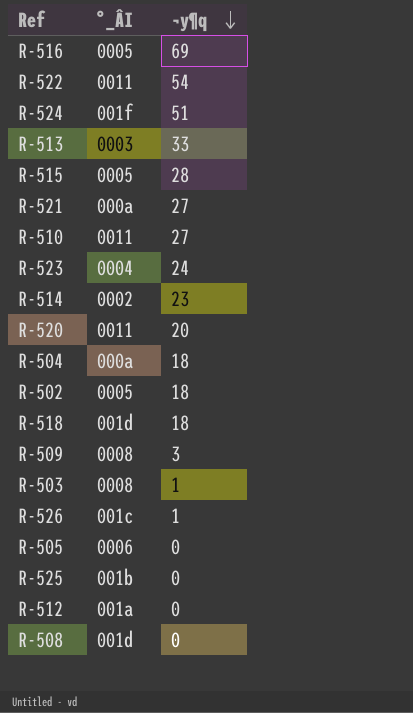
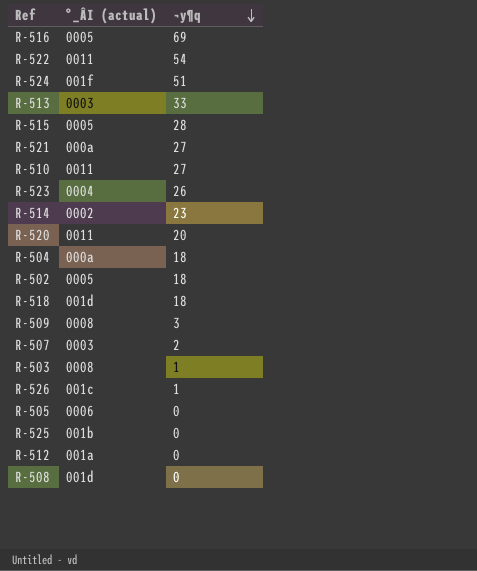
column name: °_ÂI -> °_ÂI (actual)
R-523 | ¬y¶q: 24 -> 26
row R-507: none -> 0003 | 2

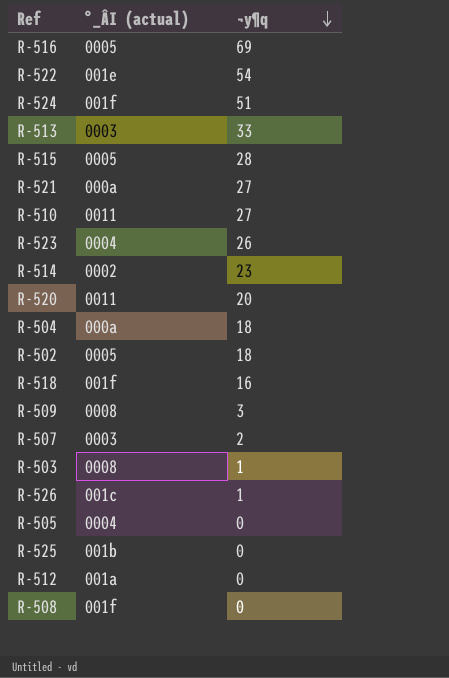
R-522 | °_ÂI (actual): 0011 -> 001e
R-518 | °_ÂI (actual): 001d -> 001f
R-518 | ¬y¶q: 18 -> 16
R-505 | °_ÂI (actual): 0006 -> 0004
R-508 | °_ÂI (actual): 001d -> 001f

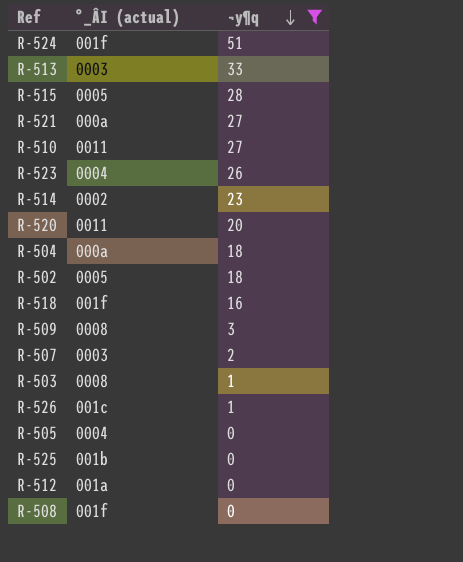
filter: none -> ¬y¶q <= 51

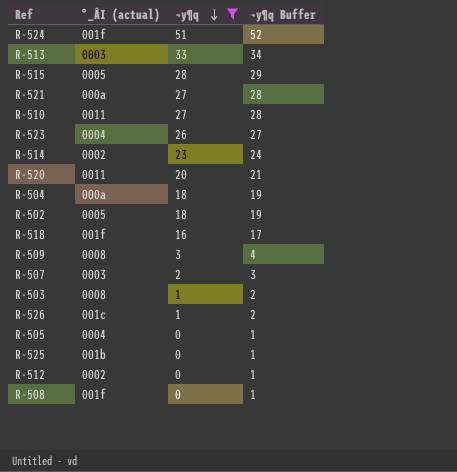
column ¬y¶q Buffer | formula: none -> [¬y¶q] + 1
R-512 | °_ÂI (actual): 001a -> 0002

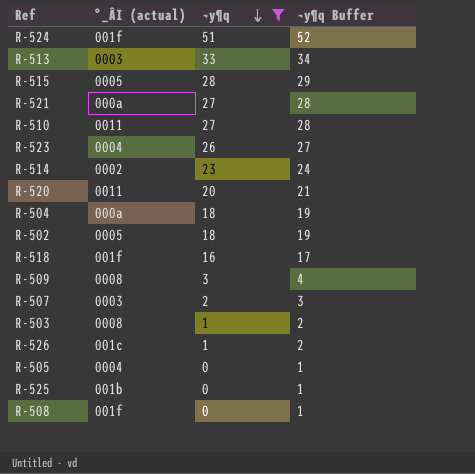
row R-512: 0002 | 0 | 1 -> none

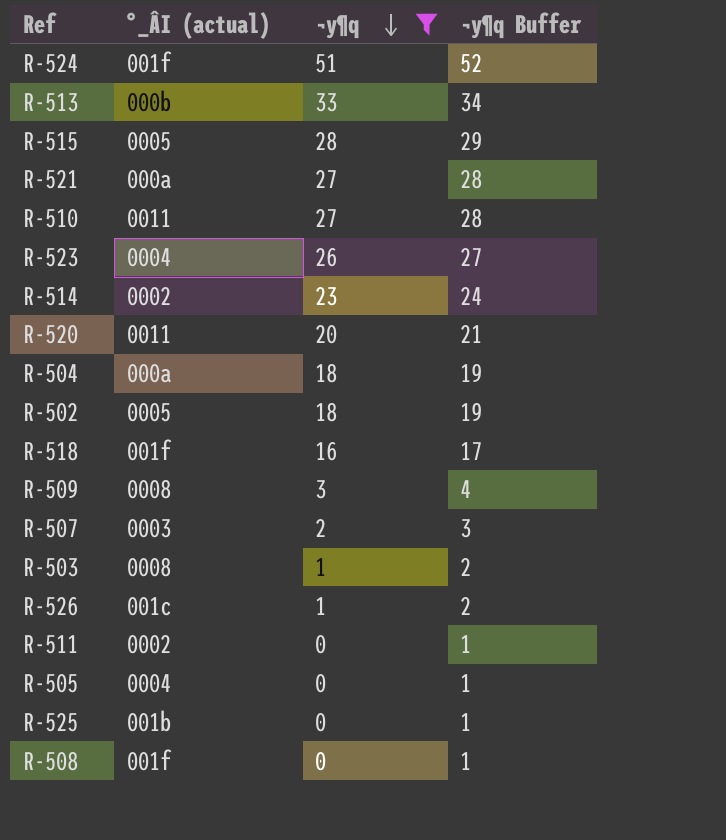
R-513 | °_ÂI (actual): 0003 -> 000b
row R-511: none -> 0002 | 0 | 1

